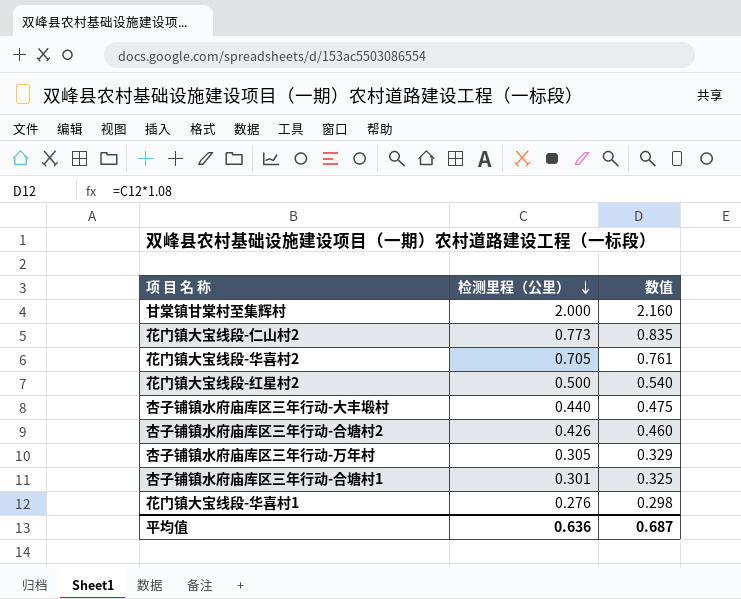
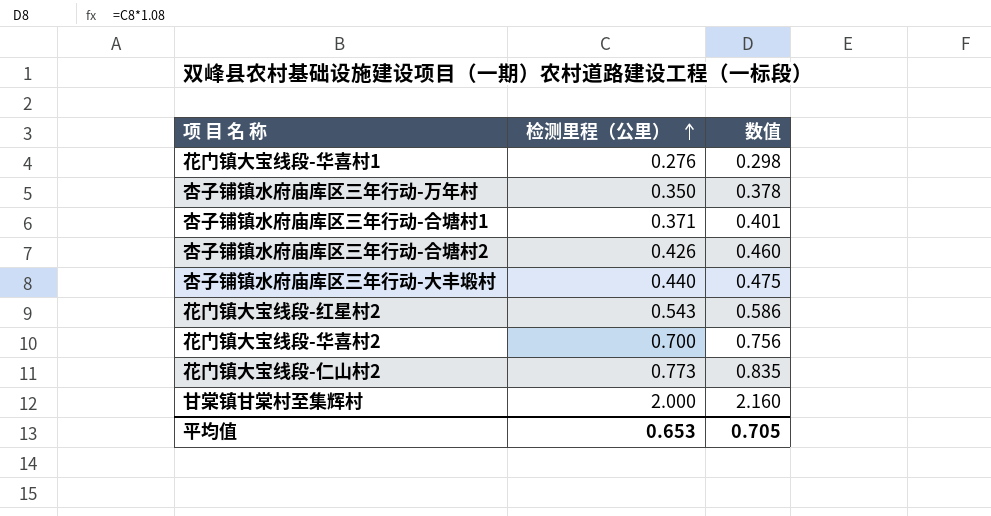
row order: 检测里程（公里） descending -> 检测里程（公里） ascending
杏子铺镇水府庙库区三年行动-万年村 | 检测里程（公里）: 0.305 -> 0.350
杏子铺镇水府庙库区三年行动-万年村 | 数值: 0.329 -> 0.378
杏子铺镇水府庙库区三年行动-合塘村1 | 检测里程（公里）: 0.301 -> 0.371
杏子铺镇水府庙库区三年行动-合塘村1 | 数值: 0.325 -> 0.401
花门镇大宝线段-红星村2 | 检测里程（公里）: 0.500 -> 0.543
花门镇大宝线段-红星村2 | 数值: 0.540 -> 0.586
花门镇大宝线段-华喜村2 | 检测里程（公里）: 0.705 -> 0.700
花门镇大宝线段-华喜村2 | 数值: 0.761 -> 0.756
平均值 | 检测里程（公里）: 0.636 -> 0.653
平均值 | 数值: 0.687 -> 0.705

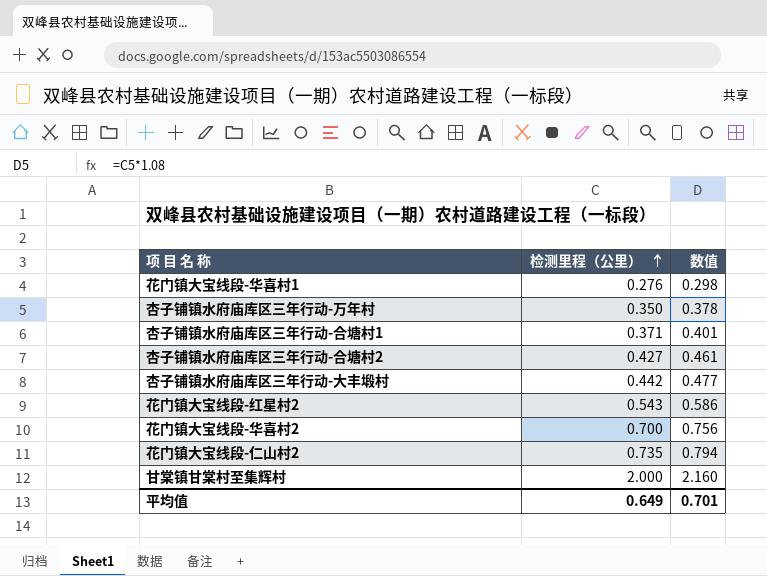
杏子铺镇水府庙库区三年行动-合塘村2 | 检测里程（公里）: 0.426 -> 0.427
杏子铺镇水府庙库区三年行动-合塘村2 | 数值: 0.460 -> 0.461
杏子铺镇水府庙库区三年行动-大丰塅村 | 检测里程（公里）: 0.440 -> 0.442
杏子铺镇水府庙库区三年行动-大丰塅村 | 数值: 0.475 -> 0.477
花门镇大宝线段-仁山村2 | 检测里程（公里）: 0.773 -> 0.735
花门镇大宝线段-仁山村2 | 数值: 0.835 -> 0.794
平均值 | 检测里程（公里）: 0.653 -> 0.649
平均值 | 数值: 0.705 -> 0.701

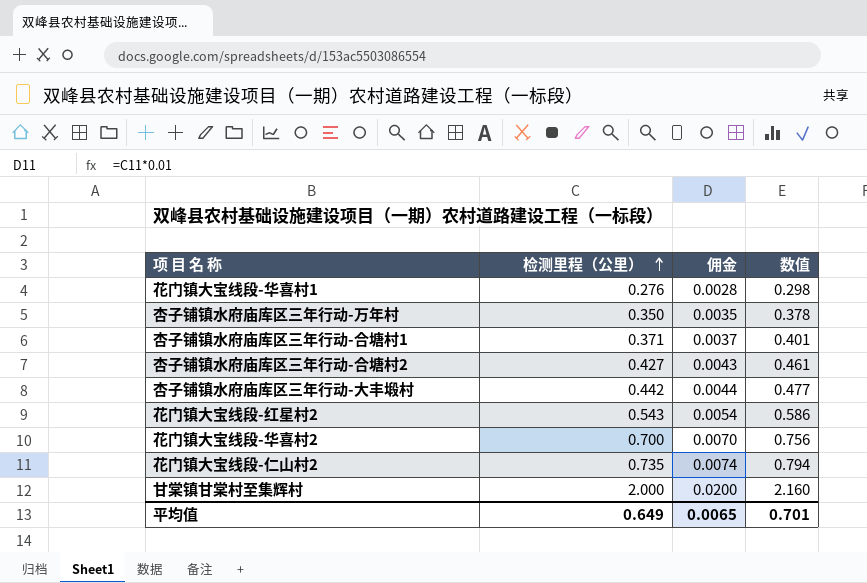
column 佣金 | formula: none -> [检测里程（公里）] * 0.01

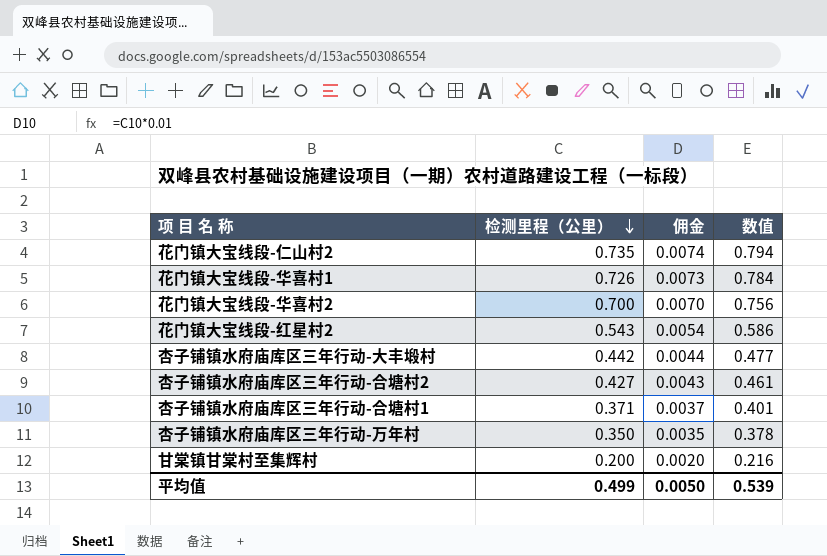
row order: 检测里程（公里） ascending -> 检测里程（公里） descending
花门镇大宝线段-华喜村1 | 检测里程（公里）: 0.276 -> 0.726
花门镇大宝线段-华喜村1 | 佣金: 0.0028 -> 0.0073
花门镇大宝线段-华喜村1 | 数值: 0.298 -> 0.784
甘棠镇甘棠村至集辉村 | 检测里程（公里）: 2.000 -> 0.200
甘棠镇甘棠村至集辉村 | 佣金: 0.0200 -> 0.0020
甘棠镇甘棠村至集辉村 | 数值: 2.160 -> 0.216
平均值 | 检测里程（公里）: 0.649 -> 0.499
平均值 | 佣金: 0.0065 -> 0.0050
平均值 | 数值: 0.701 -> 0.539

